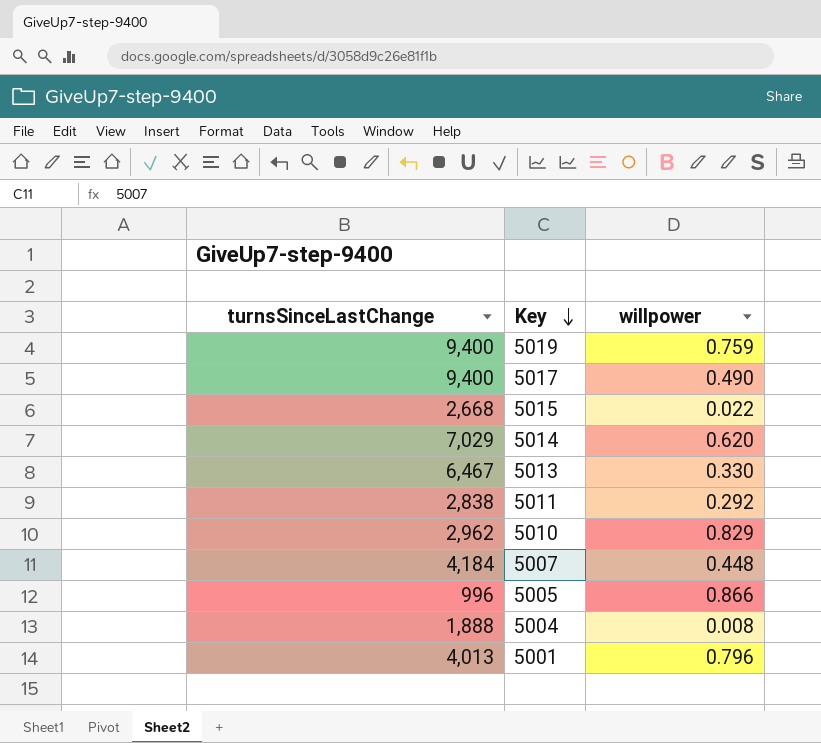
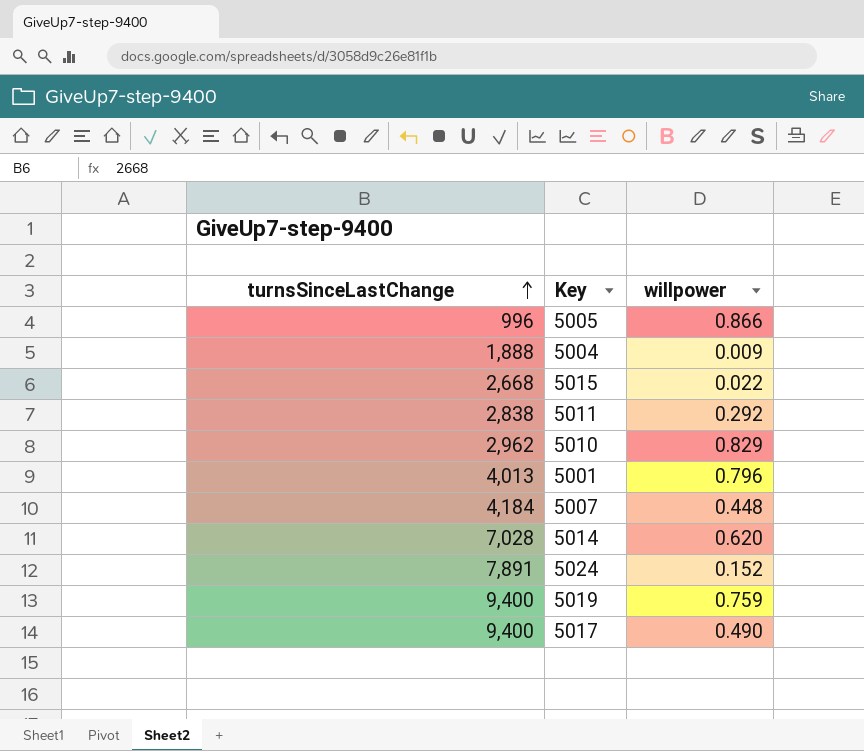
row order: Key descending -> turnsSinceLastChange ascending
row 5013: 6,467 | 0.330 -> none
5004 | willpower: 0.008 -> 0.009
5014 | turnsSinceLastChange: 7,029 -> 7,028
row 5024: none -> 7,891 | 0.152

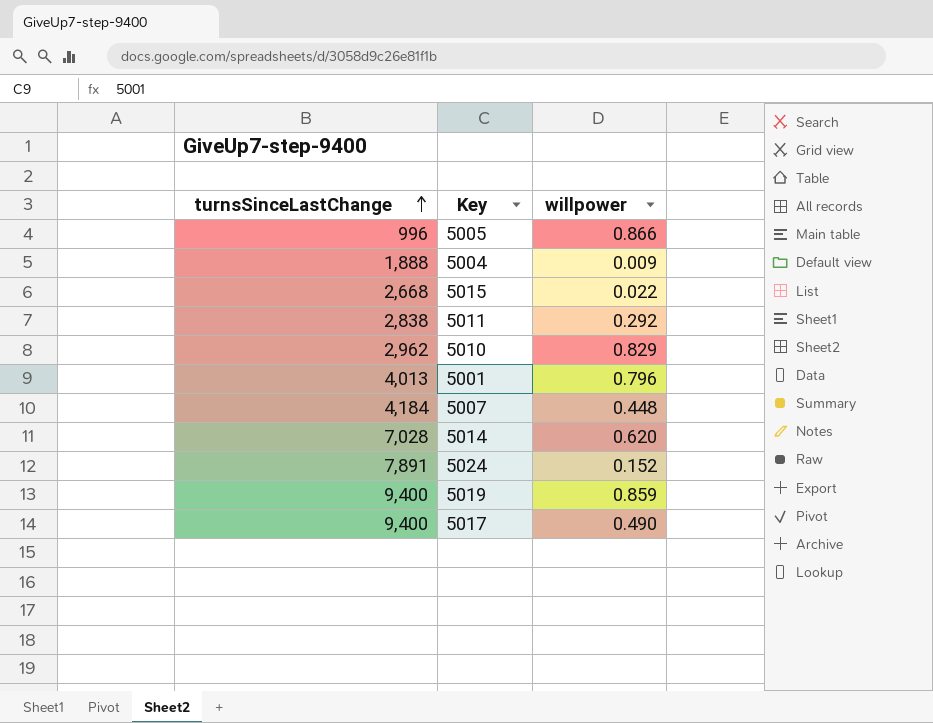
5019 | willpower: 0.759 -> 0.859

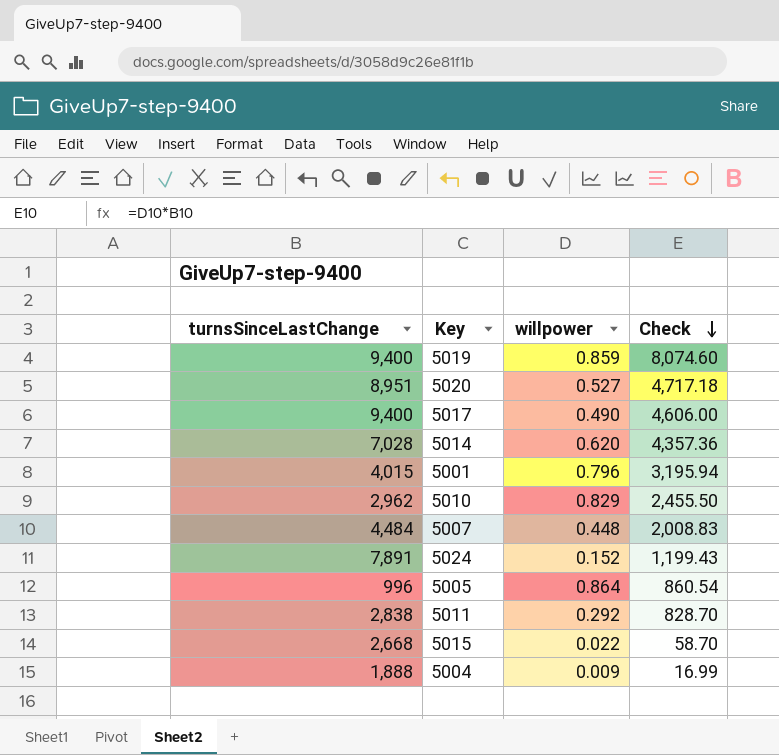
row order: turnsSinceLastChange ascending -> Check descending
column Check | formula: none -> [turnsSinceLastChange] * [willpower]
row 5020: none -> 8,951 | 0.527 | 4,717.18
5001 | turnsSinceLastChange: 4,013 -> 4,015
5007 | turnsSinceLastChange: 4,184 -> 4,484
5005 | willpower: 0.866 -> 0.864

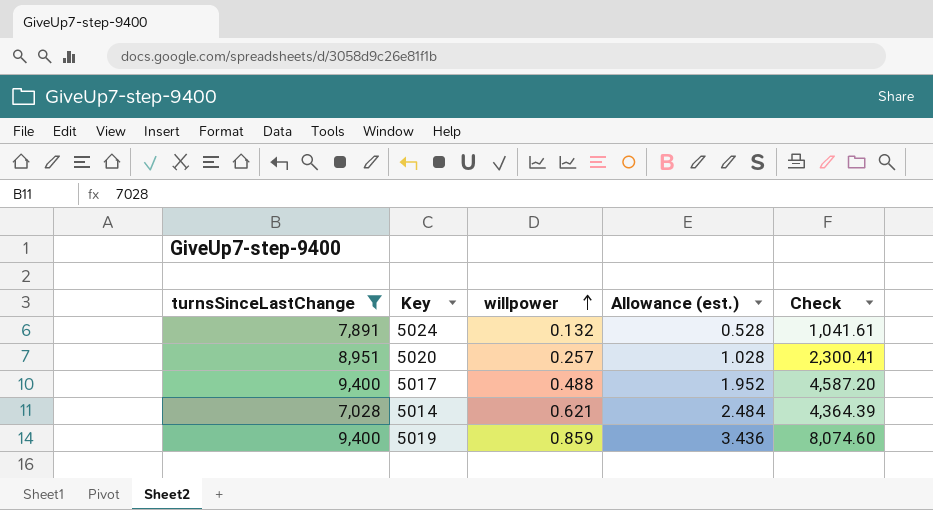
filter: none -> turnsSinceLastChange >= 7,028
row order: Check descending -> willpower ascending
column Allowance (est.) | formula: none -> [willpower] * 4
5024 | willpower: 0.152 -> 0.132
5024 | Check: 1,199.43 -> 1,041.61
5020 | willpower: 0.527 -> 0.257
5020 | Check: 4,717.18 -> 2,300.41
5017 | willpower: 0.490 -> 0.488
5017 | Check: 4,606.00 -> 4,587.20
5014 | willpower: 0.620 -> 0.621
5014 | Check: 4,357.36 -> 4,364.39

